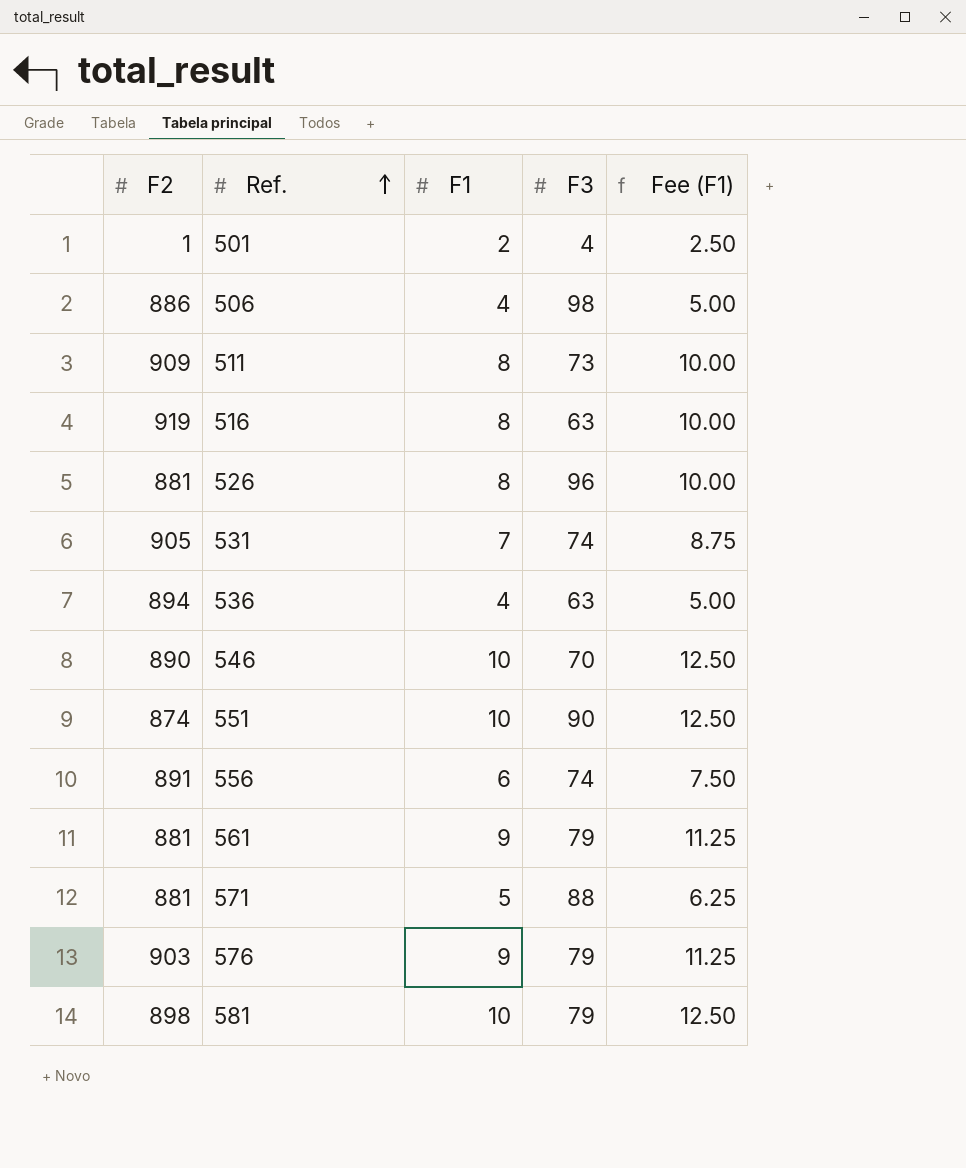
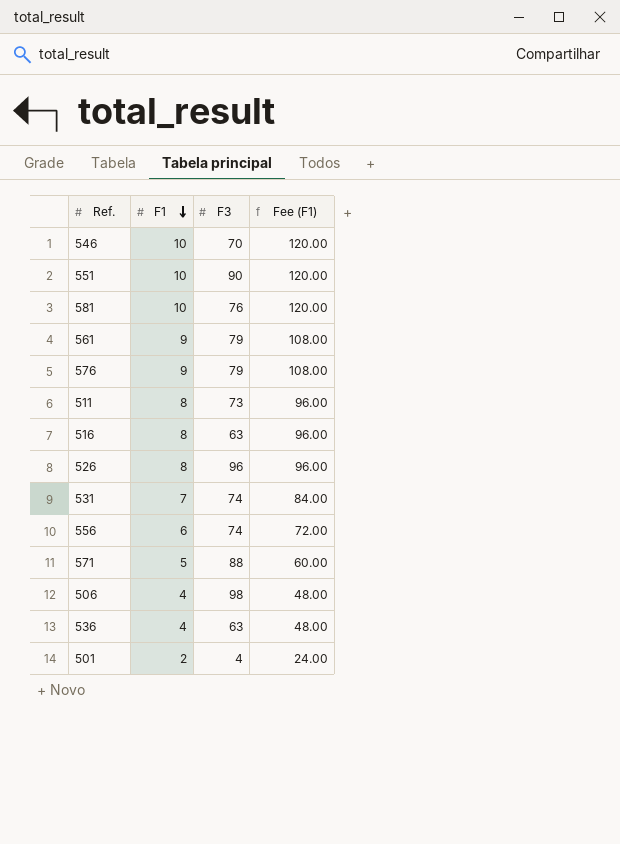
row order: Ref. ascending -> F1 descending
column F2 | position: 1 -> none
column Fee (F1) | formula: [F1] * 1.25 -> [F1] * 12
581 | F3: 79 -> 76

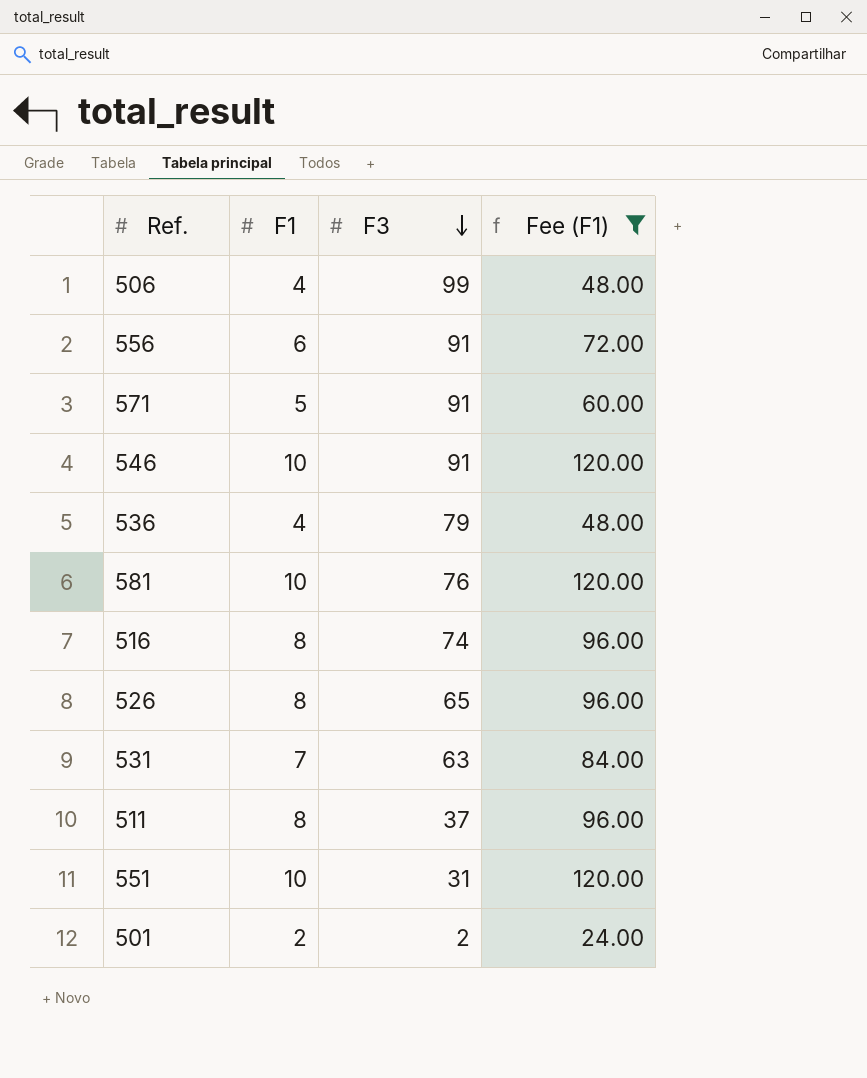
filter: none -> Fee (F1) != 108.00
row order: F1 descending -> F3 descending
506 | F3: 98 -> 99
556 | F3: 74 -> 91
571 | F3: 88 -> 91
546 | F3: 70 -> 91
536 | F3: 63 -> 79
516 | F3: 63 -> 74
526 | F3: 96 -> 65
531 | F3: 74 -> 63
511 | F3: 73 -> 37
551 | F3: 90 -> 31
501 | F3: 4 -> 2

